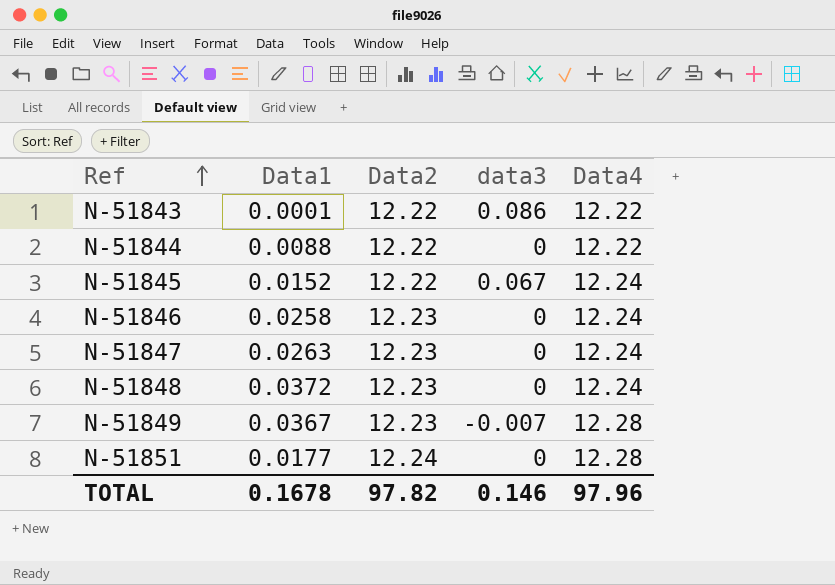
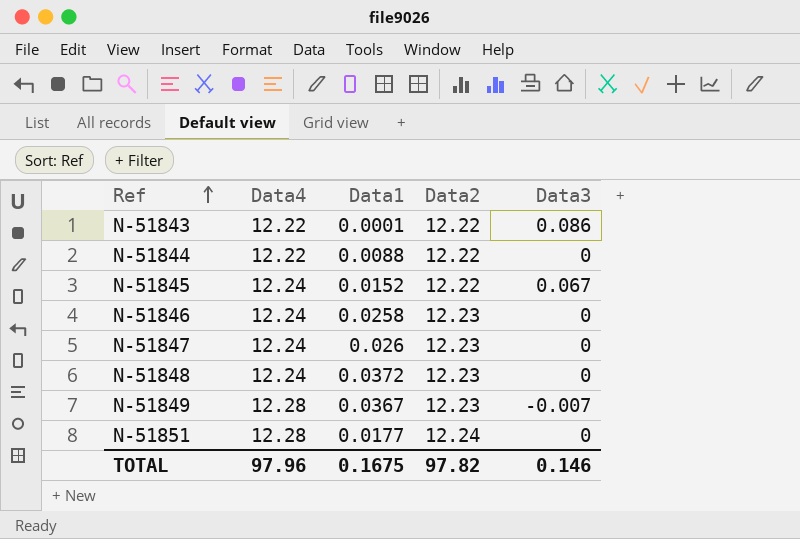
column Data4 | position: 5 -> 2
column name: data3 -> Data3
N-51847 | Data1: 0.0263 -> 0.026
TOTAL | Data1: 0.1678 -> 0.1675

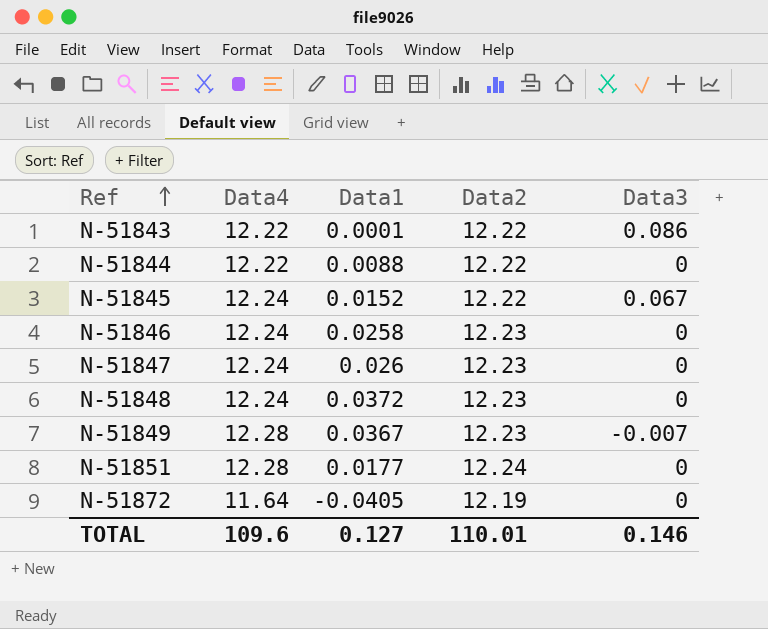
row N-51872: none -> 11.64 | -0.0405 | 12.19 | 0
TOTAL | Data4: 97.96 -> 109.6
TOTAL | Data1: 0.1675 -> 0.127
TOTAL | Data2: 97.82 -> 110.01

